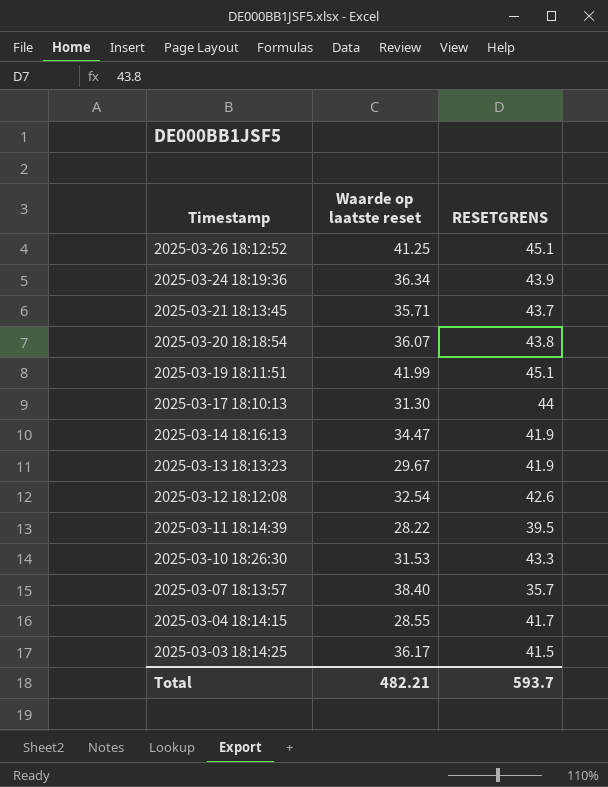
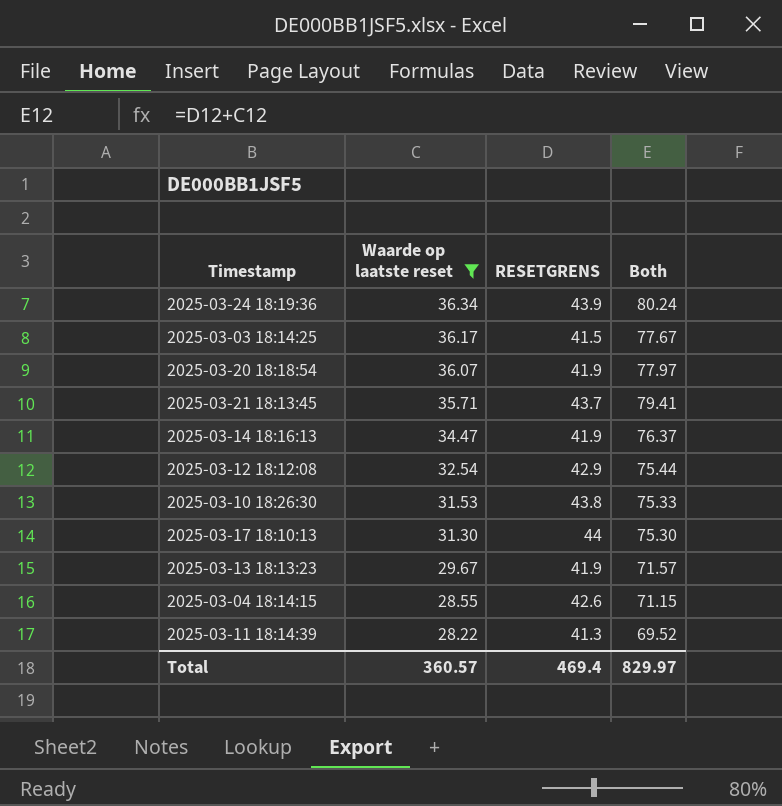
filter: none -> Waarde op laatste reset <= 36.34
row order: Timestamp descending -> Waarde op laatste reset descending
column Both | formula: none -> [Waarde op laatste reset] + [RESETGRENS]
2025-03-20 18:18:54 | RESETGRENS: 43.8 -> 41.9
2025-03-12 18:12:08 | RESETGRENS: 42.6 -> 42.9
2025-03-10 18:26:30 | RESETGRENS: 43.3 -> 43.8
2025-03-04 18:14:15 | RESETGRENS: 41.7 -> 42.6
2025-03-11 18:14:39 | RESETGRENS: 39.5 -> 41.3
Total | Waarde op laatste reset: 482.21 -> 360.57
Total | RESETGRENS: 593.7 -> 469.4

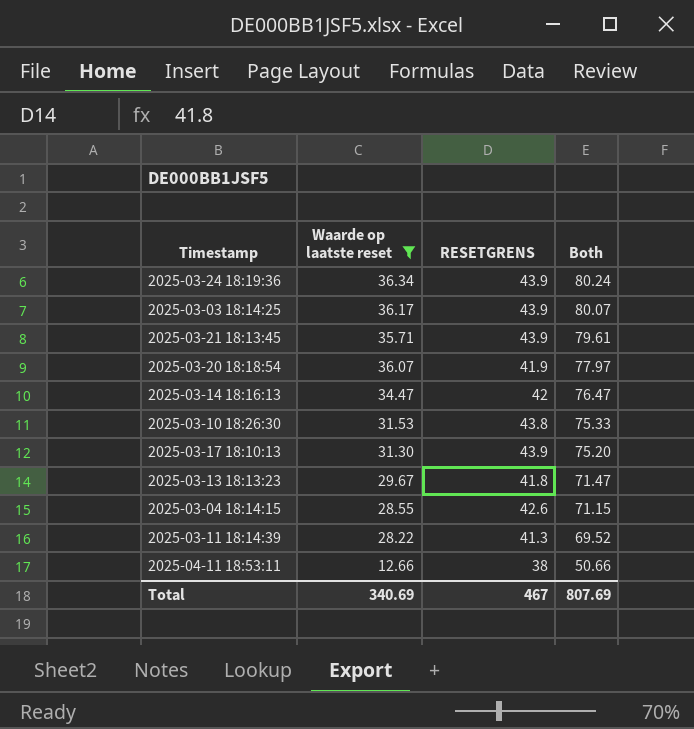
row order: Waarde op laatste reset descending -> Both descending
row 2025-03-12 18:12:08: 32.54 | 42.9 | 75.44 -> none
2025-03-03 18:14:25 | RESETGRENS: 41.5 -> 43.9
2025-03-03 18:14:25 | Both: 77.67 -> 80.07
2025-03-21 18:13:45 | RESETGRENS: 43.7 -> 43.9
2025-03-21 18:13:45 | Both: 79.41 -> 79.61
2025-03-14 18:16:13 | RESETGRENS: 41.9 -> 42
2025-03-14 18:16:13 | Both: 76.37 -> 76.47
2025-03-17 18:10:13 | RESETGRENS: 44 -> 43.9
2025-03-17 18:10:13 | Both: 75.30 -> 75.20
2025-03-13 18:13:23 | RESETGRENS: 41.9 -> 41.8
2025-03-13 18:13:23 | Both: 71.57 -> 71.47
row 2025-04-11 18:53:11: none -> 12.66 | 38 | 50.66
Total | Waarde op laatste reset: 360.57 -> 340.69
Total | RESETGRENS: 469.4 -> 467
Total | Both: 829.97 -> 807.69

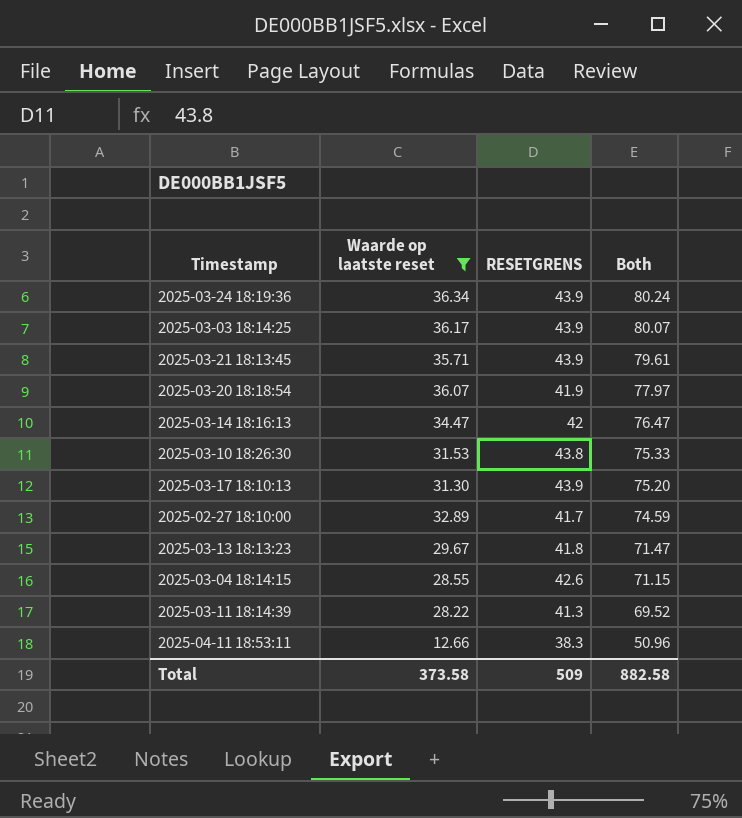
row 2025-02-27 18:10:00: none -> 32.89 | 41.7 | 74.59
2025-04-11 18:53:11 | RESETGRENS: 38 -> 38.3
2025-04-11 18:53:11 | Both: 50.66 -> 50.96
Total | Waarde op laatste reset: 340.69 -> 373.58
Total | RESETGRENS: 467 -> 509
Total | Both: 807.69 -> 882.58

